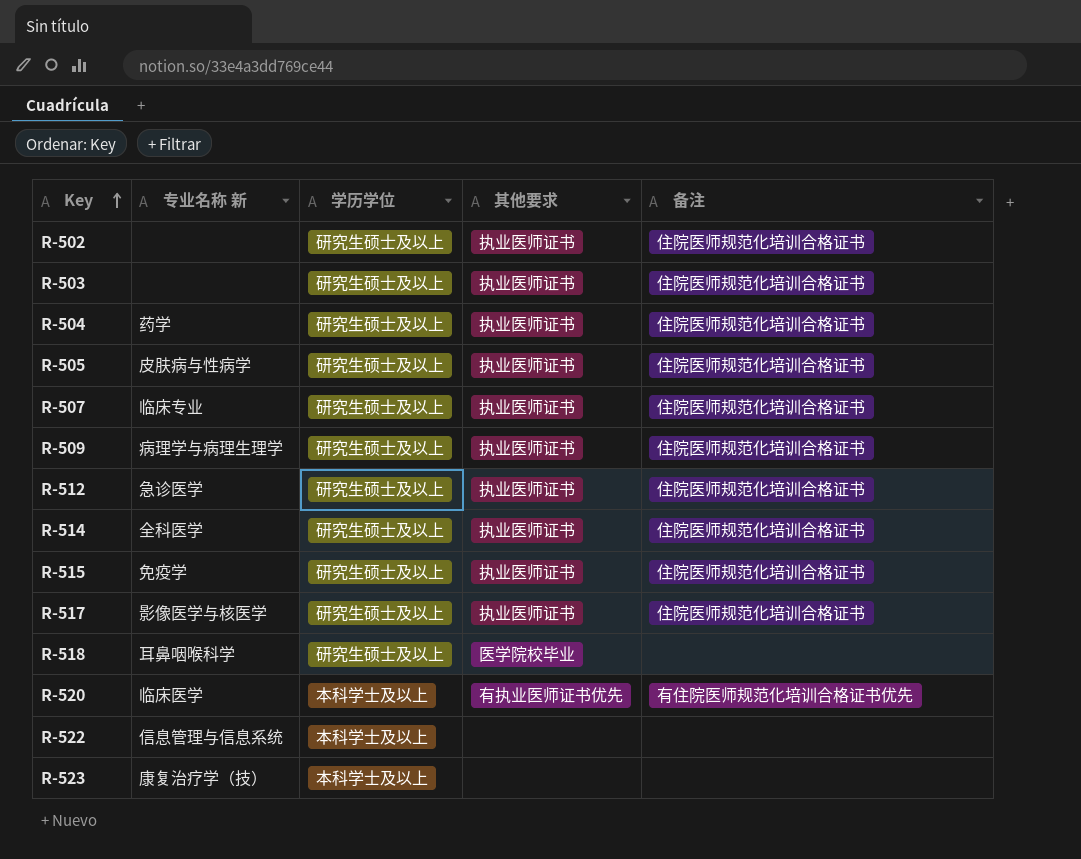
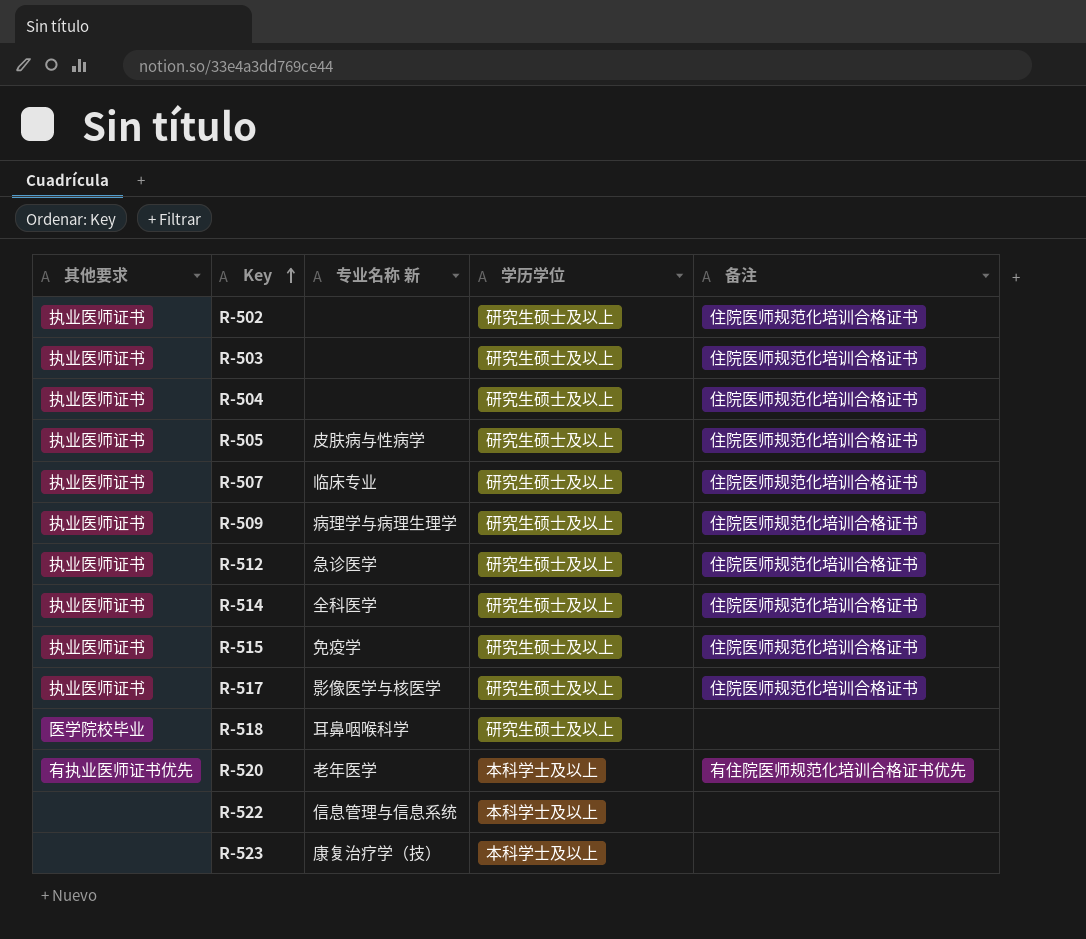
column 其他要求 | position: 4 -> 1
R-504 | 专业名称 新: 药学 -> none
R-520 | 专业名称 新: 临床医学 -> 老年医学

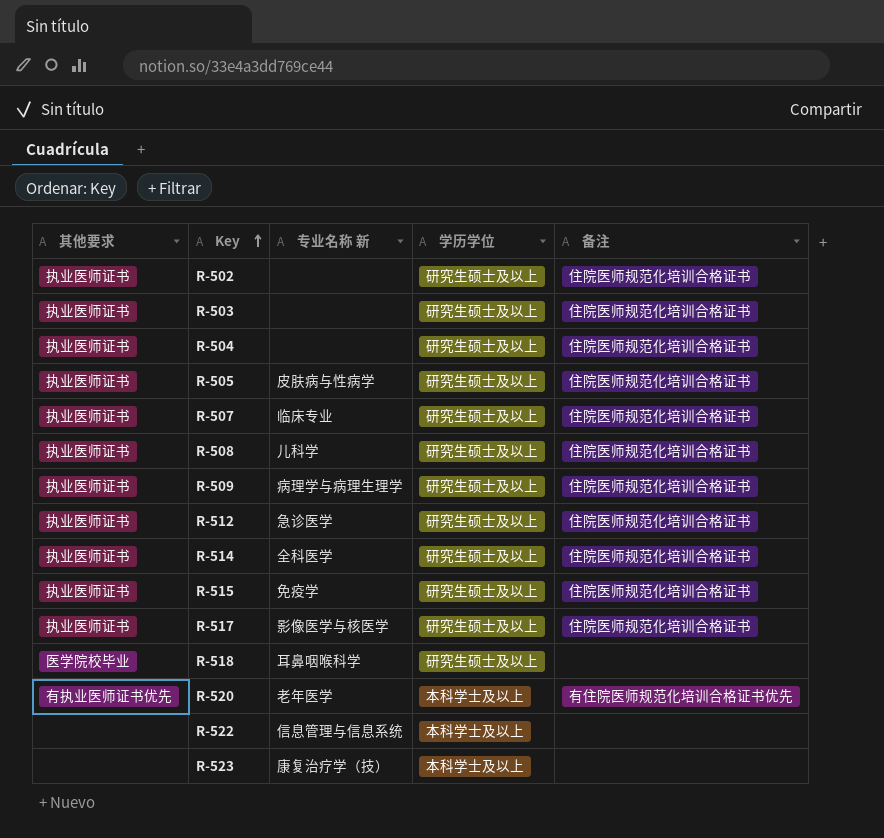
row R-508: none -> 执业医师证书 | 儿科学 | 研究生硕士及以上 | 住院医师规范化培训合格证书

